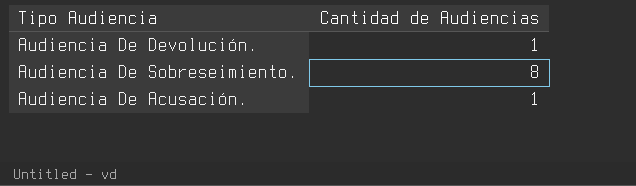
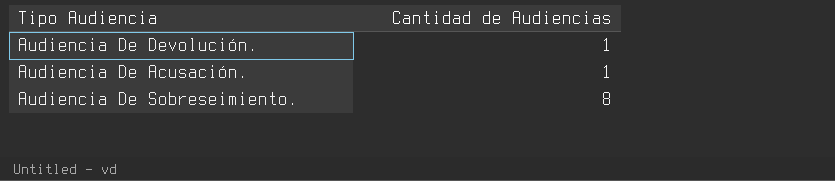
row order: none -> Cantidad de Audiencias ascending

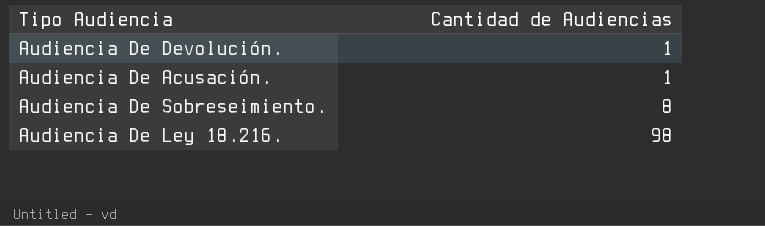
row Audiencia De Ley 18.216.: none -> 98

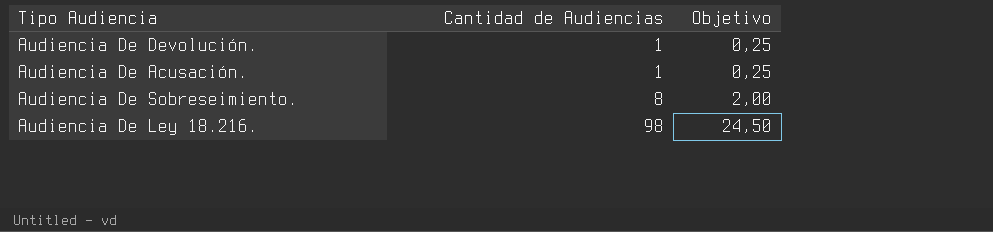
column Objetivo | formula: none -> [Cantidad de Audiencias] * 0,25

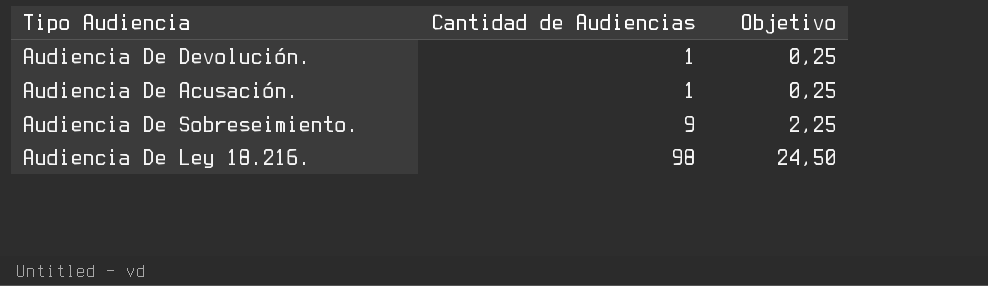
Audiencia De Sobreseimiento. | Cantidad de Audiencias: 8 -> 9
Audiencia De Sobreseimiento. | Objetivo: 2,00 -> 2,25

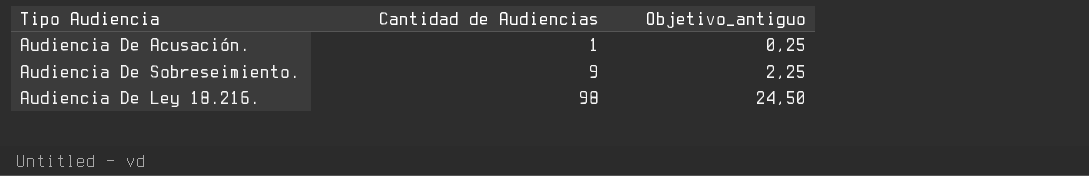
column name: Objetivo -> Objetivo_antiguo
row Audiencia De Devolución.: 1 | 0,25 -> none

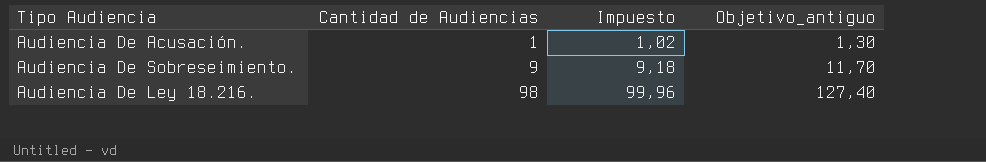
column Impuesto | formula: none -> [Cantidad de Audiencias] * 1,02
column Objetivo_antiguo | formula: [Cantidad de Audiencias] * 0,25 -> [Cantidad de Audiencias] * 1,3

